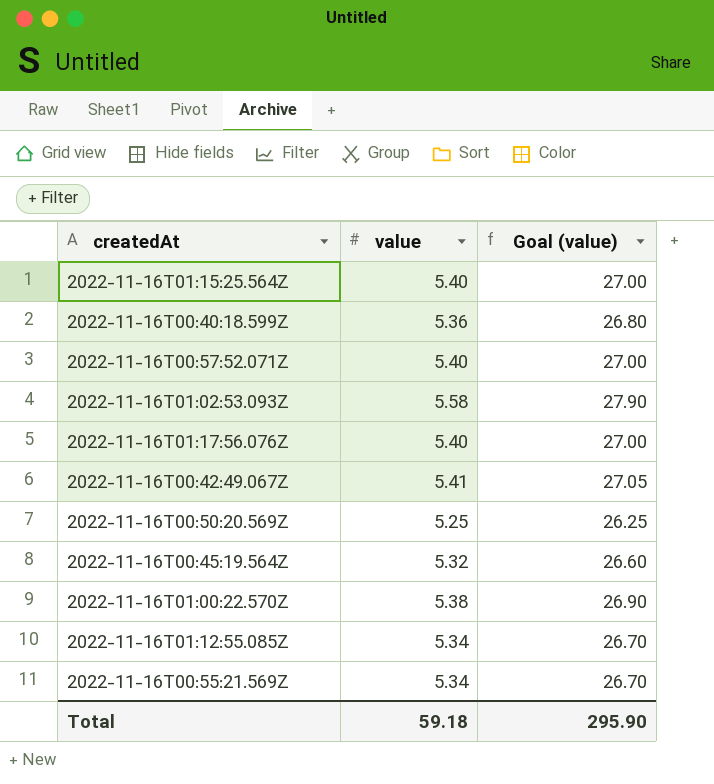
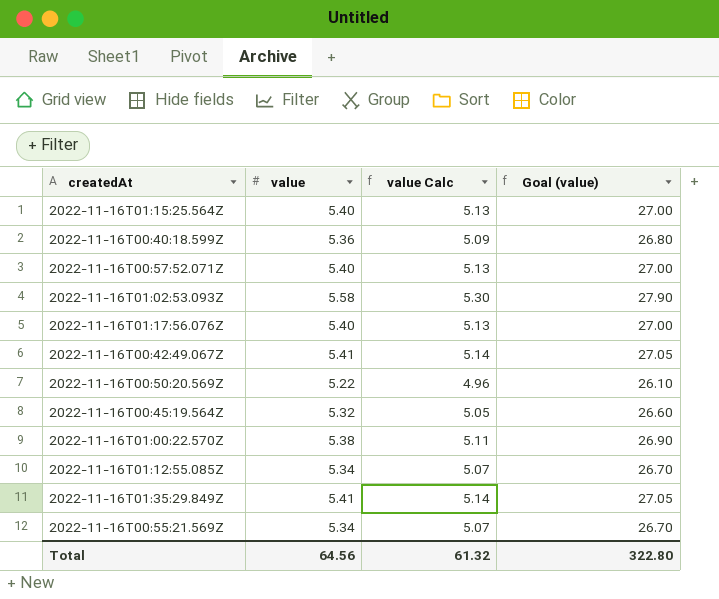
column value Calc | formula: none -> [value] * 0.95
2022-11-16T00:50:20.569Z | value: 5.25 -> 5.22
2022-11-16T00:50:20.569Z | Goal (value): 26.25 -> 26.10
row 2022-11-16T01:35:29.849Z: none -> 5.41 | 5.14 | 27.05
Total | value: 59.18 -> 64.56
Total | Goal (value): 295.90 -> 322.80

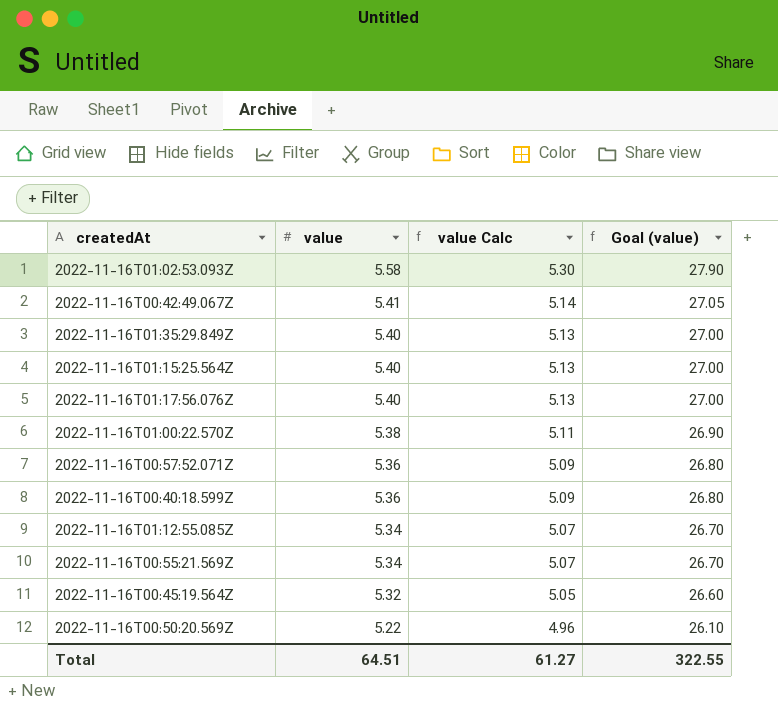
row order: none -> value descending
2022-11-16T01:35:29.849Z | value: 5.41 -> 5.40
2022-11-16T01:35:29.849Z | value Calc: 5.14 -> 5.13
2022-11-16T01:35:29.849Z | Goal (value): 27.05 -> 27.00
2022-11-16T00:57:52.071Z | value: 5.40 -> 5.36
2022-11-16T00:57:52.071Z | value Calc: 5.13 -> 5.09
2022-11-16T00:57:52.071Z | Goal (value): 27.00 -> 26.80
Total | value: 64.56 -> 64.51
Total | value Calc: 61.32 -> 61.27
Total | Goal (value): 322.80 -> 322.55

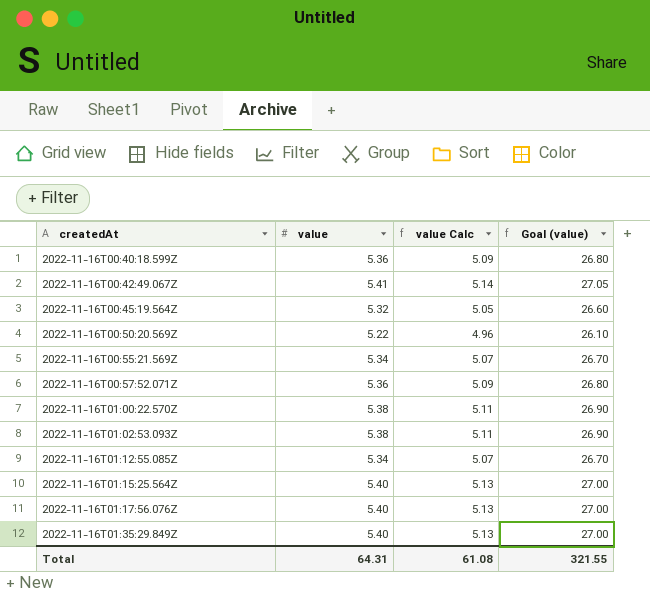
row order: value descending -> createdAt ascending
2022-11-16T01:02:53.093Z | value: 5.58 -> 5.38
2022-11-16T01:02:53.093Z | value Calc: 5.30 -> 5.11
2022-11-16T01:02:53.093Z | Goal (value): 27.90 -> 26.90
Total | value: 64.51 -> 64.31
Total | value Calc: 61.27 -> 61.08
Total | Goal (value): 322.55 -> 321.55

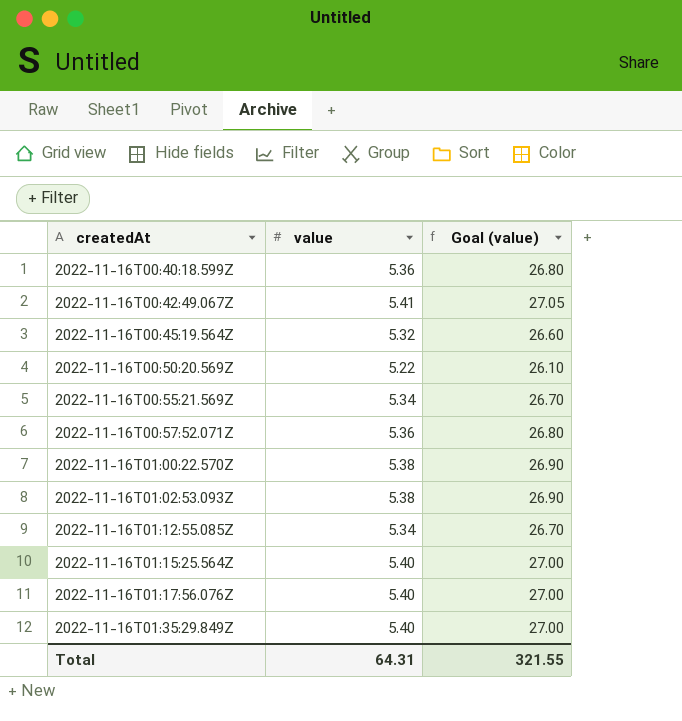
column value Calc | formula: [value] * 0.95 -> none

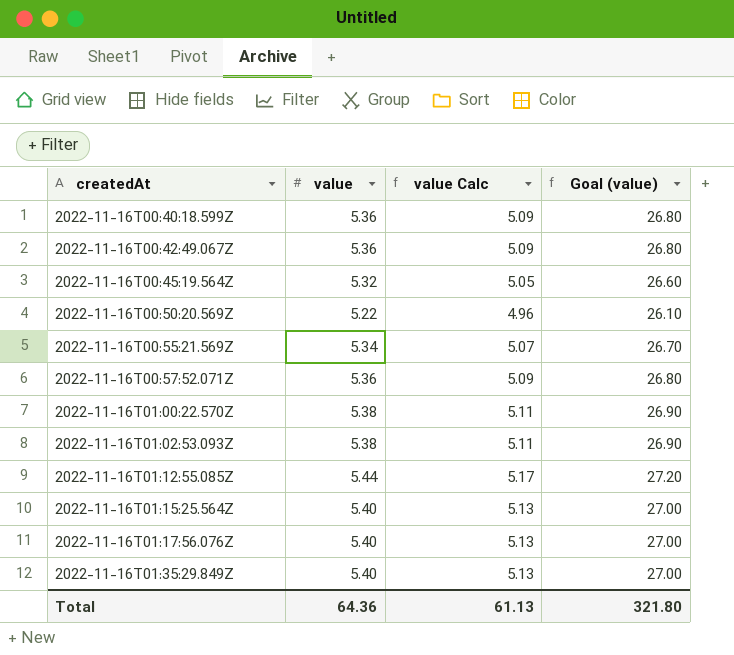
column value Calc | formula: none -> [value] * 0.95
2022-11-16T00:42:49.067Z | value: 5.41 -> 5.36
2022-11-16T00:42:49.067Z | Goal (value): 27.05 -> 26.80
2022-11-16T01:12:55.085Z | value: 5.34 -> 5.44
2022-11-16T01:12:55.085Z | Goal (value): 26.70 -> 27.20
Total | value: 64.31 -> 64.36
Total | Goal (value): 321.55 -> 321.80

